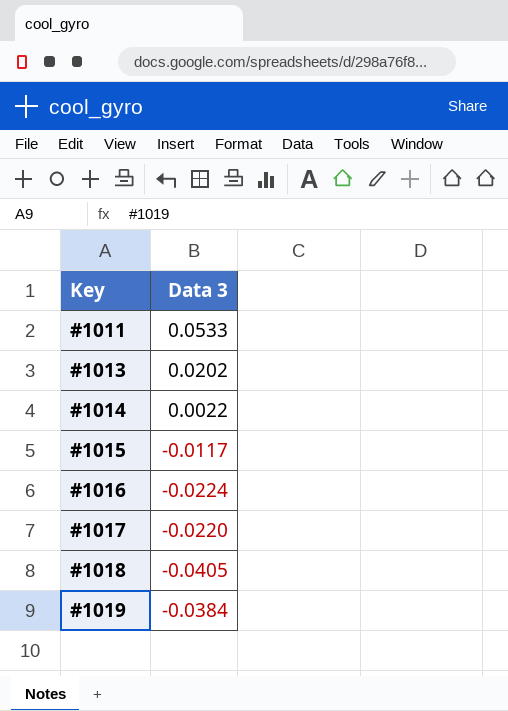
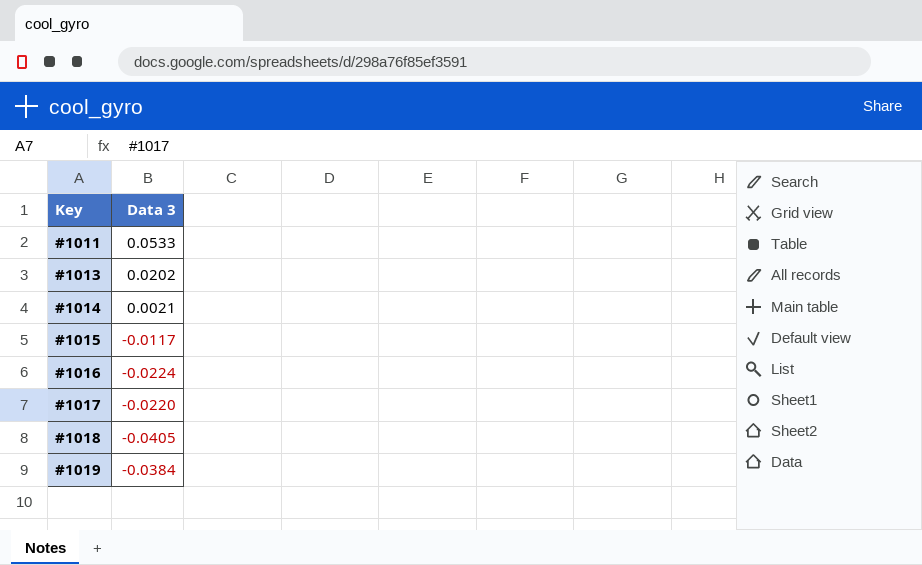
#1014 | Data 3: 0.0022 -> 0.0021

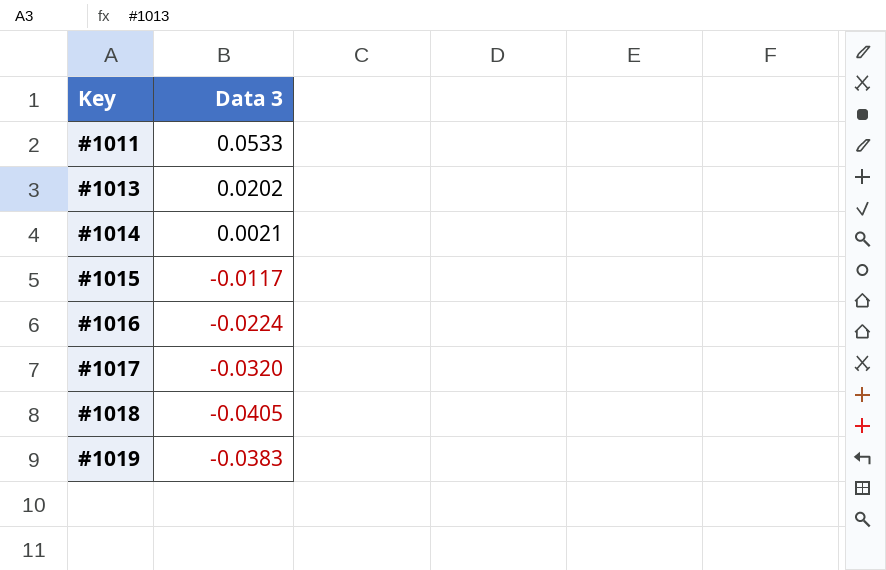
#1017 | Data 3: -0.0220 -> -0.0320
#1019 | Data 3: -0.0384 -> -0.0383

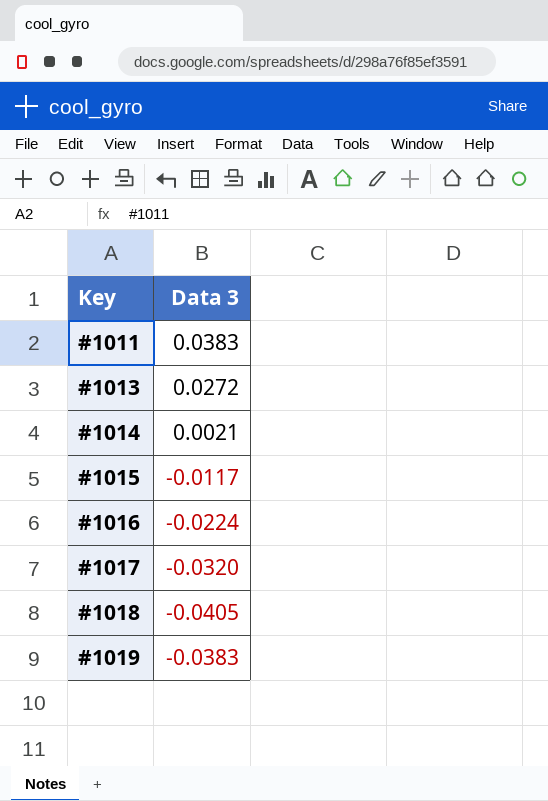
#1011 | Data 3: 0.0533 -> 0.0383
#1013 | Data 3: 0.0202 -> 0.0272

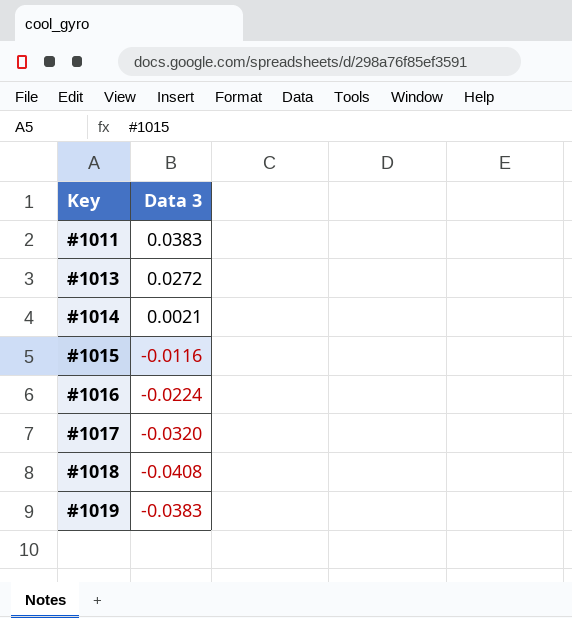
#1015 | Data 3: -0.0117 -> -0.0116
#1018 | Data 3: -0.0405 -> -0.0408

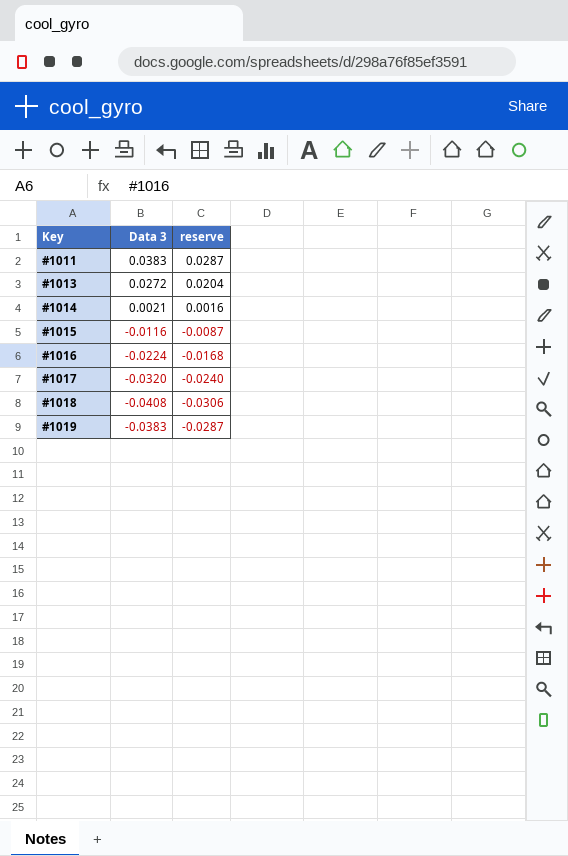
column reserve | formula: none -> [Data 3] * 0.75

